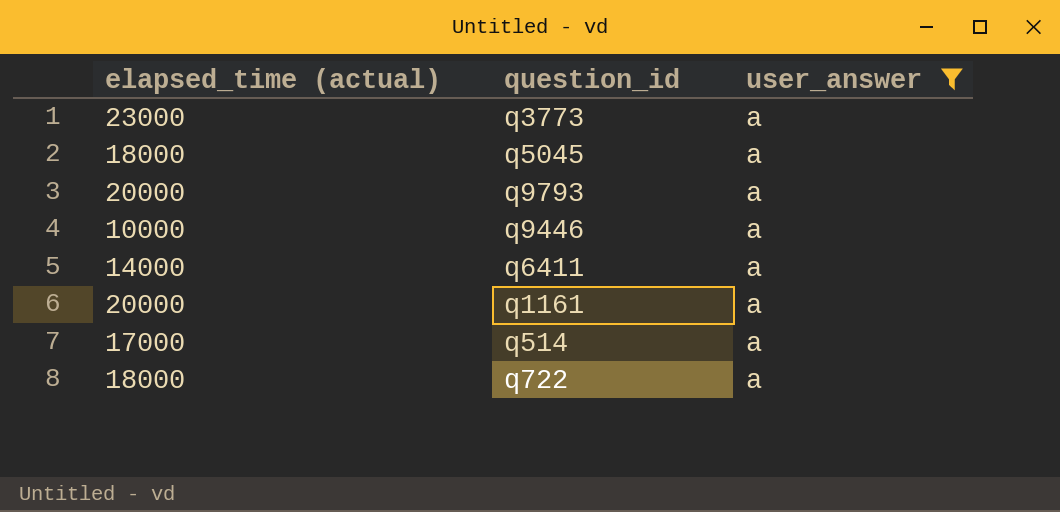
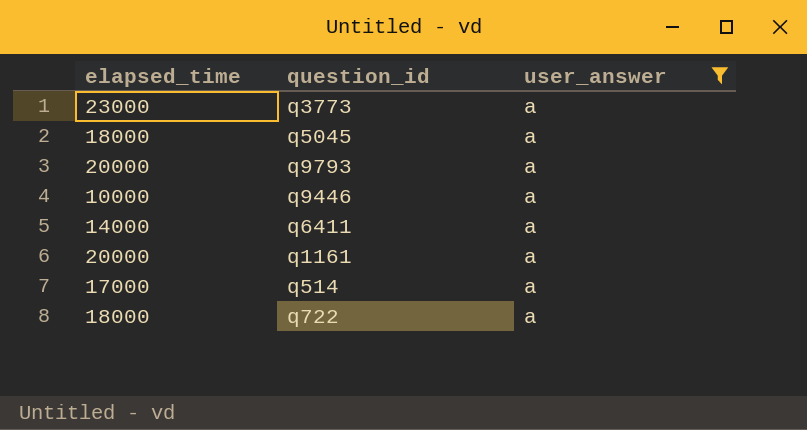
column name: elapsed_time (actual) -> elapsed_time

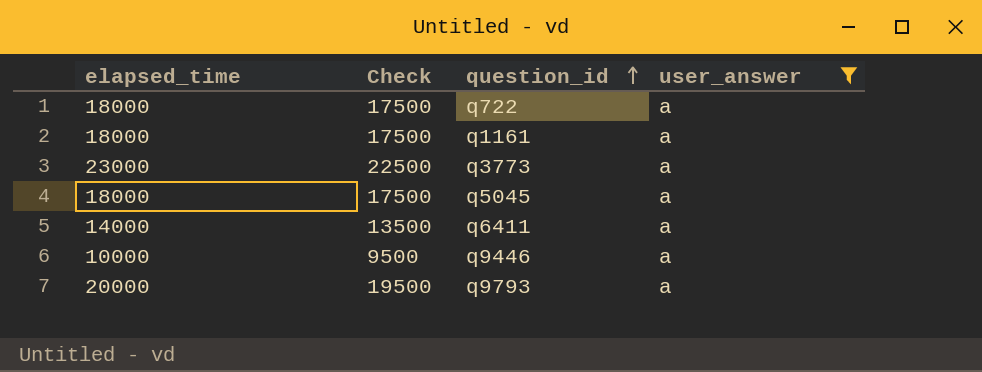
row order: none -> question_id ascending
column Check | formula: none -> [elapsed_time] - 500
row q514: 17000 | a -> none
q1161 | elapsed_time: 20000 -> 18000

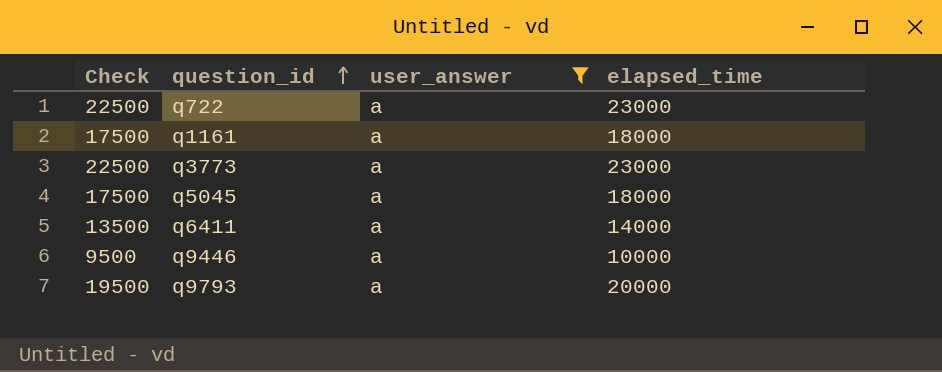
column elapsed_time | position: 1 -> 4
q722 | Check: 17500 -> 22500
q722 | elapsed_time: 18000 -> 23000

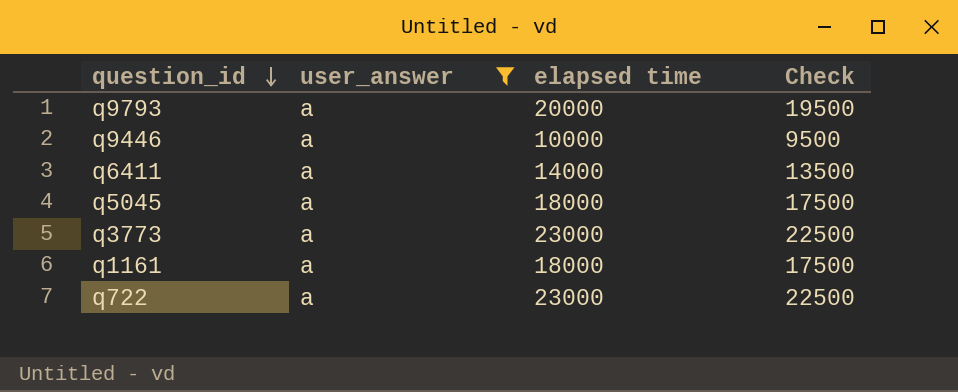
row order: question_id ascending -> question_id descending
column name: elapsed_time -> elapsed time
column Check | position: 1 -> 4

